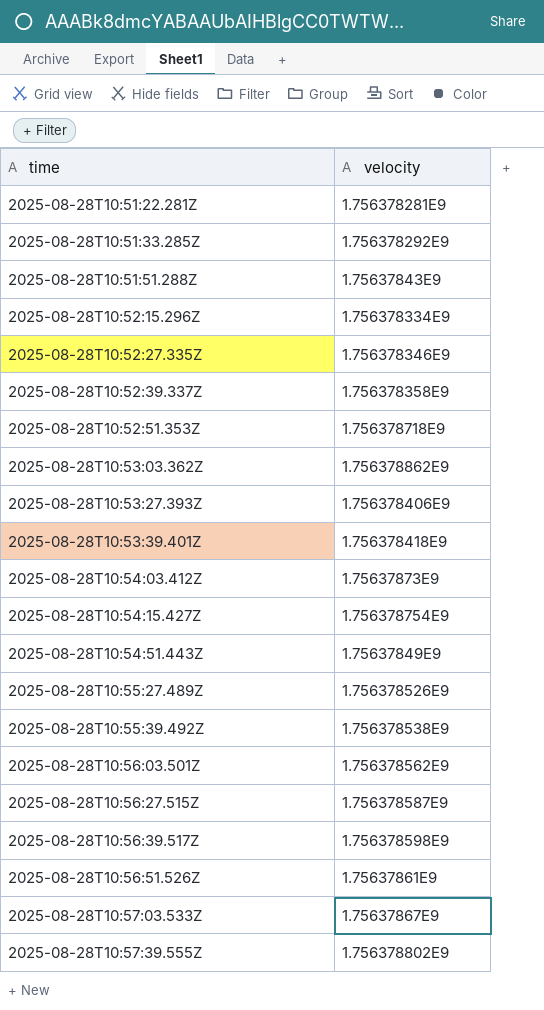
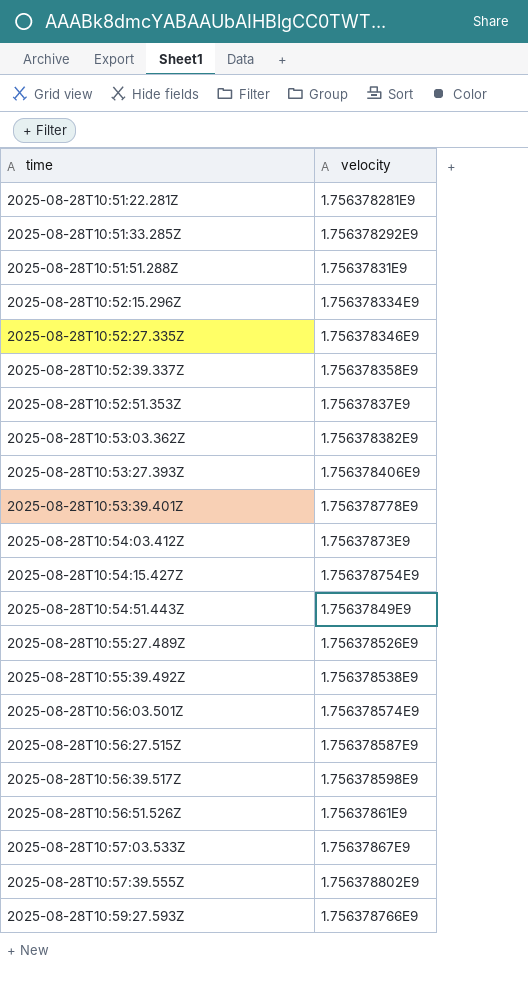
2025-08-28T10:51:51.288Z | velocity: 1.75637843E9 -> 1.75637831E9
2025-08-28T10:52:51.353Z | velocity: 1.756378718E9 -> 1.75637837E9
2025-08-28T10:53:03.362Z | velocity: 1.756378862E9 -> 1.756378382E9
2025-08-28T10:53:39.401Z | velocity: 1.756378418E9 -> 1.756378778E9
2025-08-28T10:56:03.501Z | velocity: 1.756378562E9 -> 1.756378574E9
row 2025-08-28T10:59:27.593Z: none -> 1.756378766E9

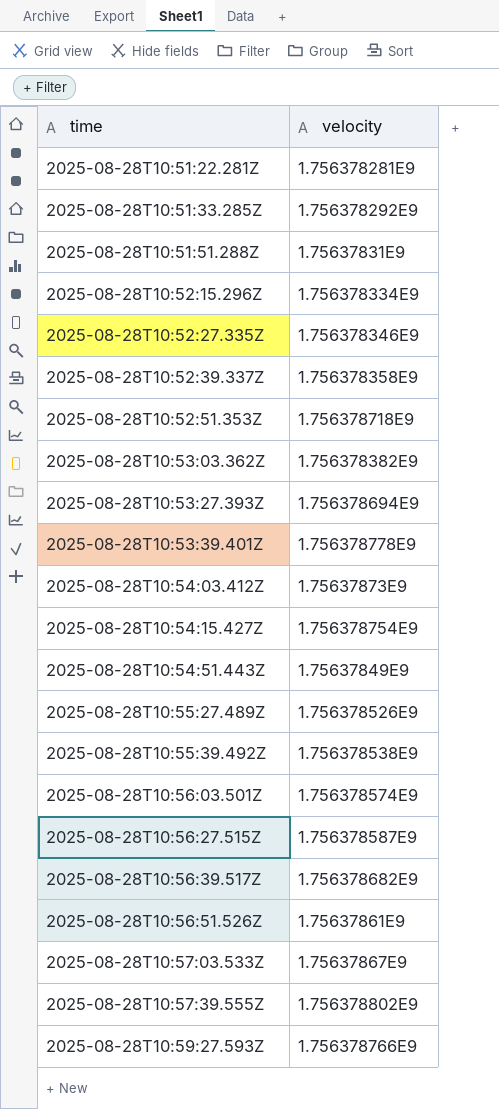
2025-08-28T10:52:51.353Z | velocity: 1.75637837E9 -> 1.756378718E9
2025-08-28T10:53:27.393Z | velocity: 1.756378406E9 -> 1.756378694E9
2025-08-28T10:56:39.517Z | velocity: 1.756378598E9 -> 1.756378682E9

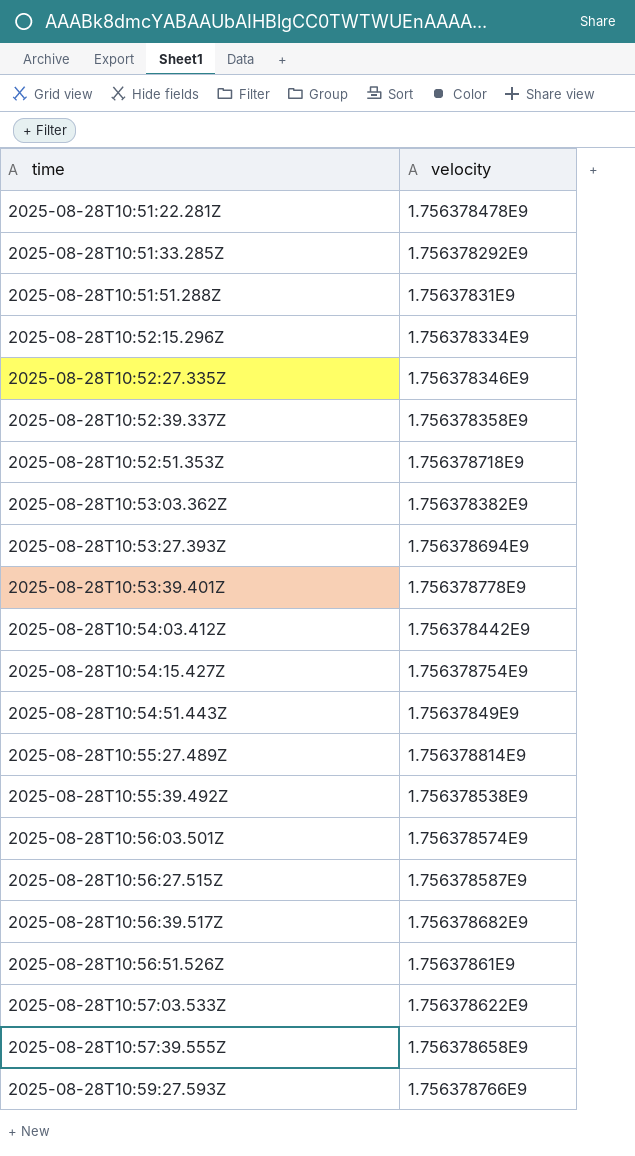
2025-08-28T10:51:22.281Z | velocity: 1.756378281E9 -> 1.756378478E9
2025-08-28T10:54:03.412Z | velocity: 1.75637873E9 -> 1.756378442E9
2025-08-28T10:55:27.489Z | velocity: 1.756378526E9 -> 1.756378814E9
2025-08-28T10:57:03.533Z | velocity: 1.75637867E9 -> 1.756378622E9
2025-08-28T10:57:39.555Z | velocity: 1.756378802E9 -> 1.756378658E9

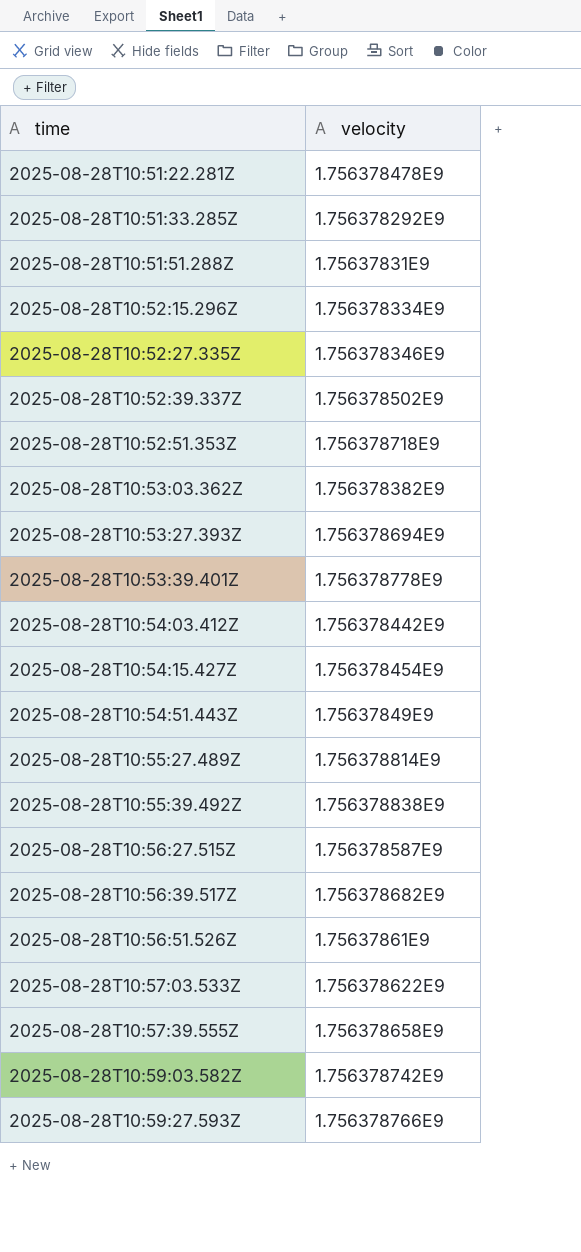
row 2025-08-28T10:56:03.501Z: 1.756378574E9 -> none
2025-08-28T10:52:39.337Z | velocity: 1.756378358E9 -> 1.756378502E9
2025-08-28T10:54:15.427Z | velocity: 1.756378754E9 -> 1.756378454E9
2025-08-28T10:55:39.492Z | velocity: 1.756378538E9 -> 1.756378838E9
row 2025-08-28T10:59:03.582Z: none -> 1.756378742E9

